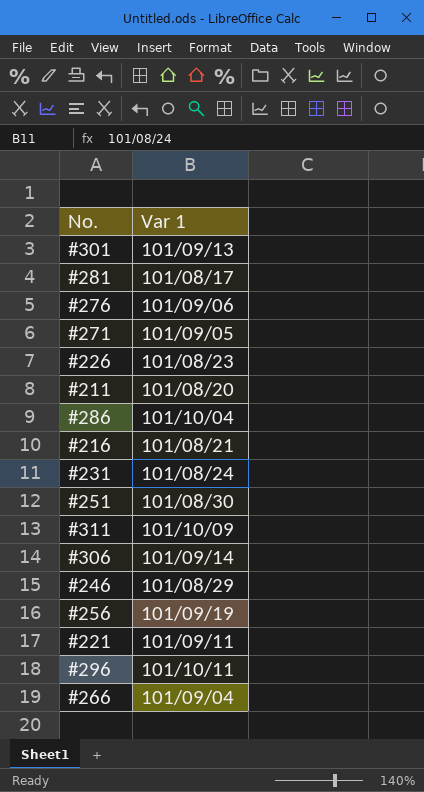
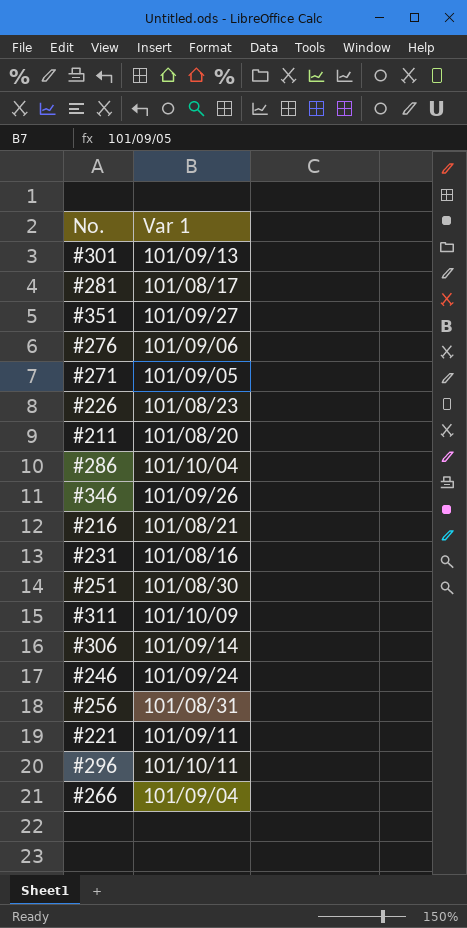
row #351: none -> 101/09/27
row #346: none -> 101/09/26
#231 | Var 1: 101/08/24 -> 101/08/16
#246 | Var 1: 101/08/29 -> 101/09/24
#256 | Var 1: 101/09/19 -> 101/08/31

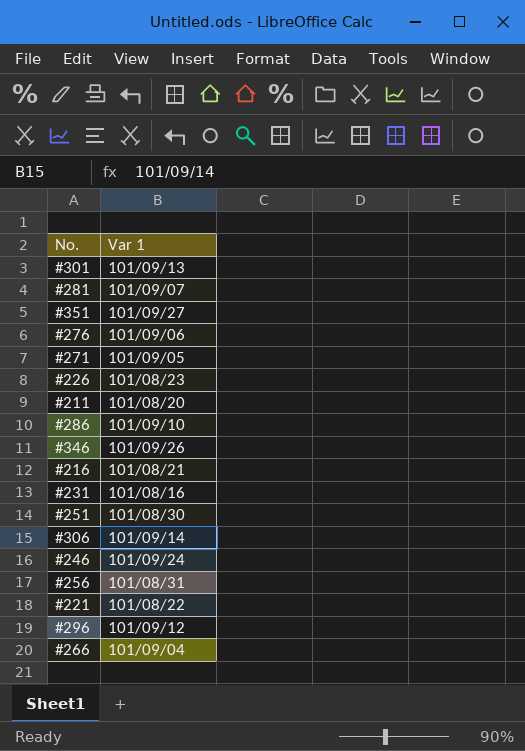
row #311: 101/10/09 -> none
#281 | Var 1: 101/08/17 -> 101/09/07
#286 | Var 1: 101/10/04 -> 101/09/10
#221 | Var 1: 101/09/11 -> 101/08/22
#296 | Var 1: 101/10/11 -> 101/09/12

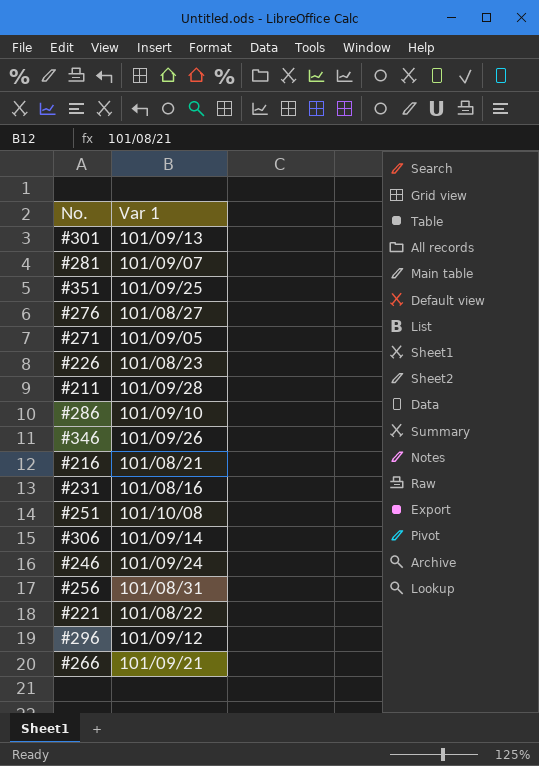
#351 | Var 1: 101/09/27 -> 101/09/25
#276 | Var 1: 101/09/06 -> 101/08/27
#211 | Var 1: 101/08/20 -> 101/09/28
#251 | Var 1: 101/08/30 -> 101/10/08
#266 | Var 1: 101/09/04 -> 101/09/21

